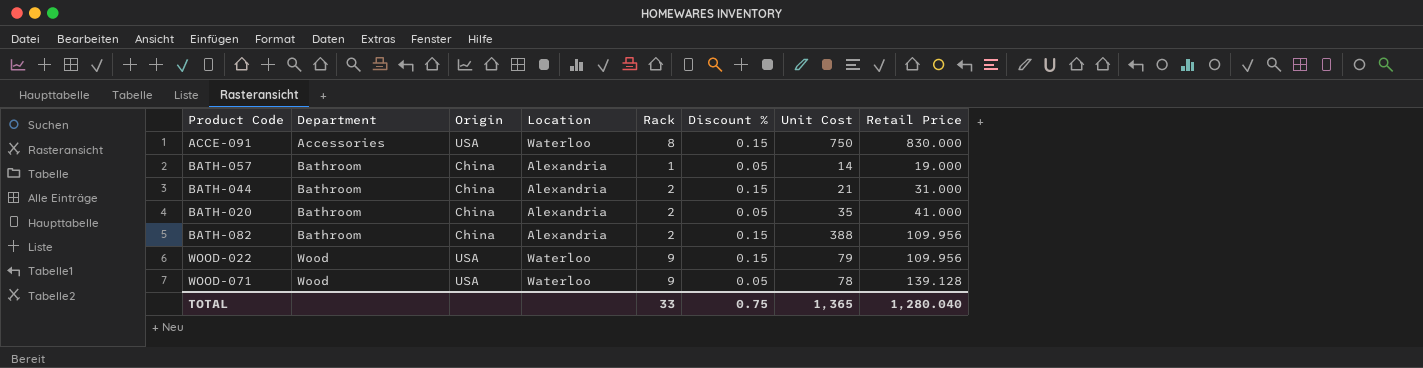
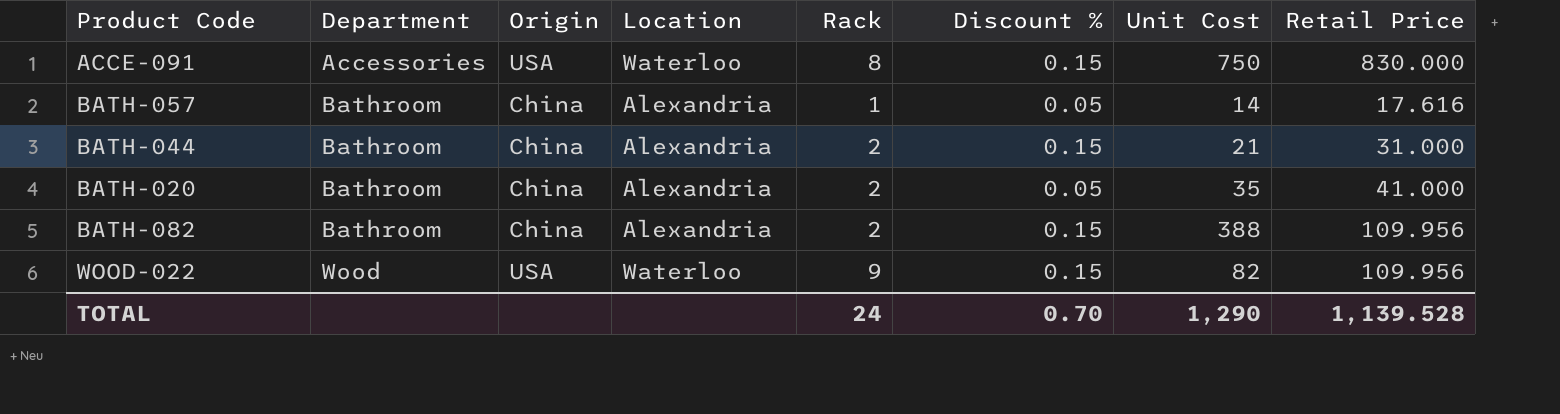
row WOOD-071: Wood | USA | Waterloo | 9 | 0.05 | 78 | 139.128 -> none
BATH-057 | Retail Price: 19.000 -> 17.616
WOOD-022 | Unit Cost: 79 -> 82
TOTAL | Rack: 33 -> 24
TOTAL | Discount %: 0.75 -> 0.70
TOTAL | Unit Cost: 1,365 -> 1,290
TOTAL | Retail Price: 1,280.040 -> 1,139.528

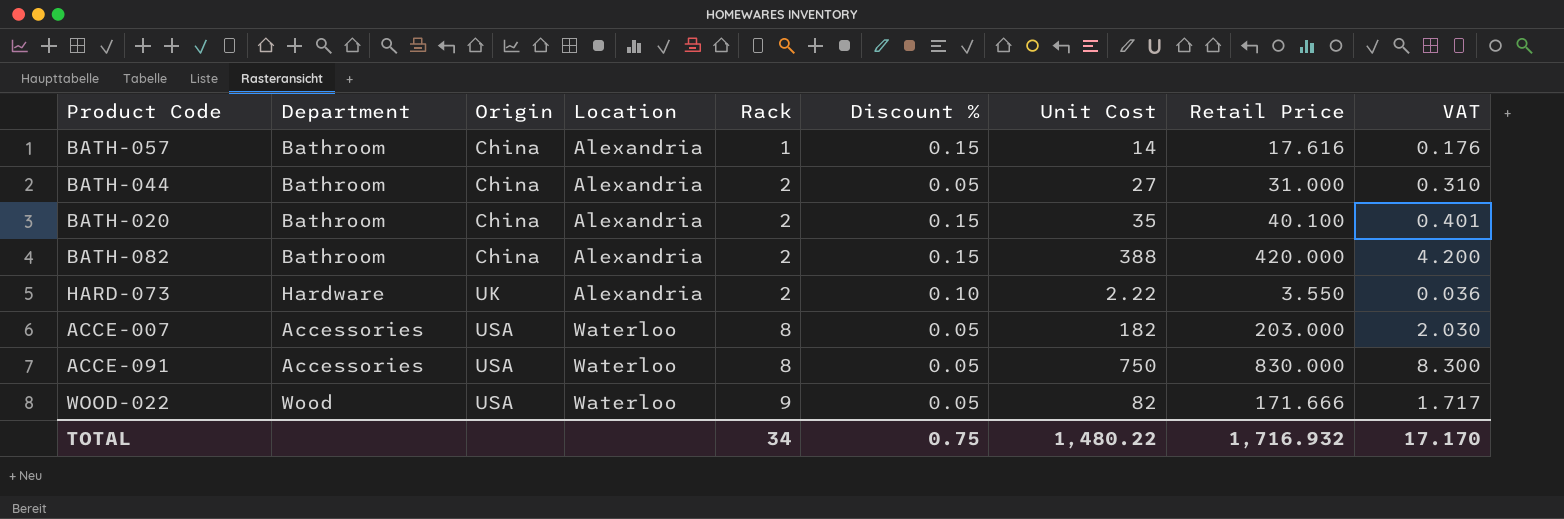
row order: Department ascending -> Origin ascending
column VAT | formula: none -> [Retail Price] * 0.01
BATH-057 | Discount %: 0.05 -> 0.15
BATH-044 | Discount %: 0.15 -> 0.05
BATH-044 | Unit Cost: 21 -> 27
BATH-020 | Discount %: 0.05 -> 0.15
BATH-020 | Retail Price: 41.000 -> 40.100
BATH-082 | Retail Price: 109.956 -> 420.000
row HARD-073: none -> Hardware | UK | Alexandria | 2 | 0.10 | 2.22 | 3.550 | 0.036
row ACCE-007: none -> Accessories | USA | Waterloo | 8 | 0.05 | 182 | 203.000 | 2.030
ACCE-091 | Discount %: 0.15 -> 0.05
WOOD-022 | Discount %: 0.15 -> 0.05
WOOD-022 | Retail Price: 109.956 -> 171.666
TOTAL | Rack: 24 -> 34
TOTAL | Discount %: 0.70 -> 0.75
TOTAL | Unit Cost: 1,290 -> 1,480.22
TOTAL | Retail Price: 1,139.528 -> 1,716.932

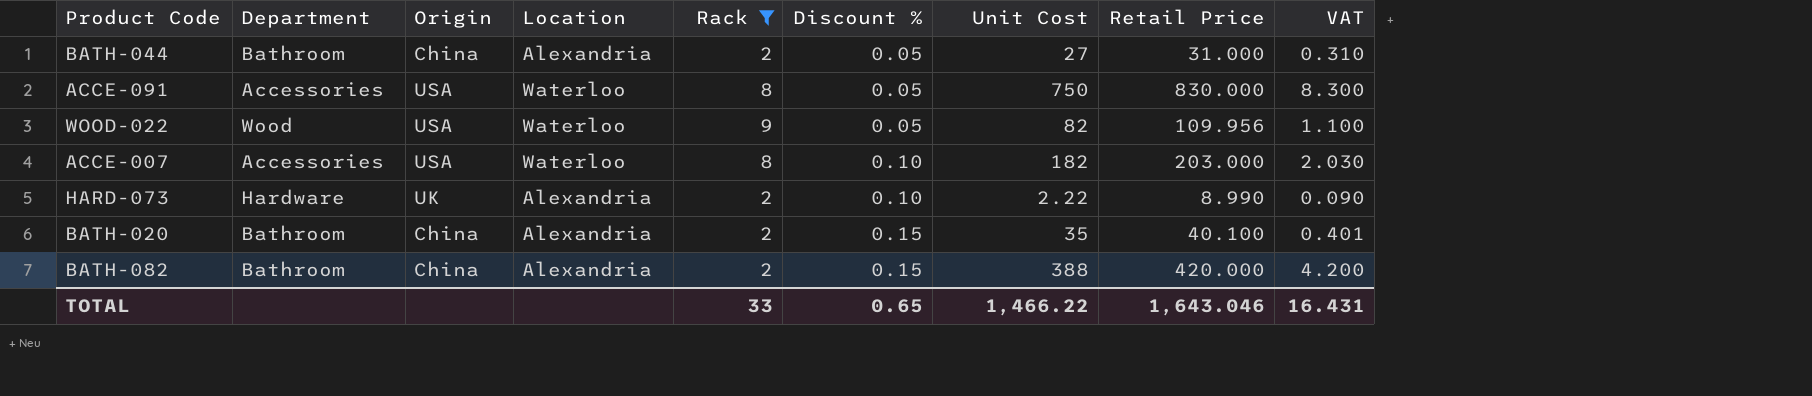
filter: none -> Rack != 1
row order: Origin ascending -> Discount % ascending
WOOD-022 | Retail Price: 171.666 -> 109.956
WOOD-022 | VAT: 1.717 -> 1.100
ACCE-007 | Discount %: 0.05 -> 0.10
HARD-073 | Retail Price: 3.550 -> 8.990
HARD-073 | VAT: 0.036 -> 0.090
TOTAL | Rack: 34 -> 33
TOTAL | Discount %: 0.75 -> 0.65
TOTAL | Unit Cost: 1,480.22 -> 1,466.22
TOTAL | Retail Price: 1,716.932 -> 1,643.046
TOTAL | VAT: 17.170 -> 16.431

